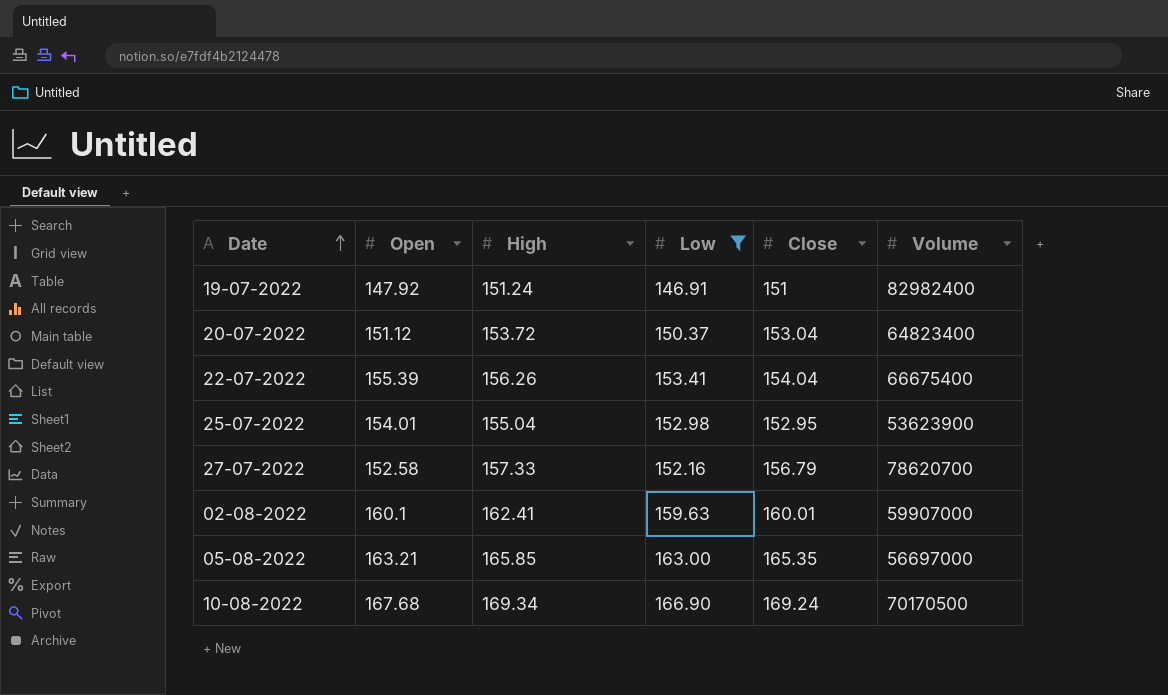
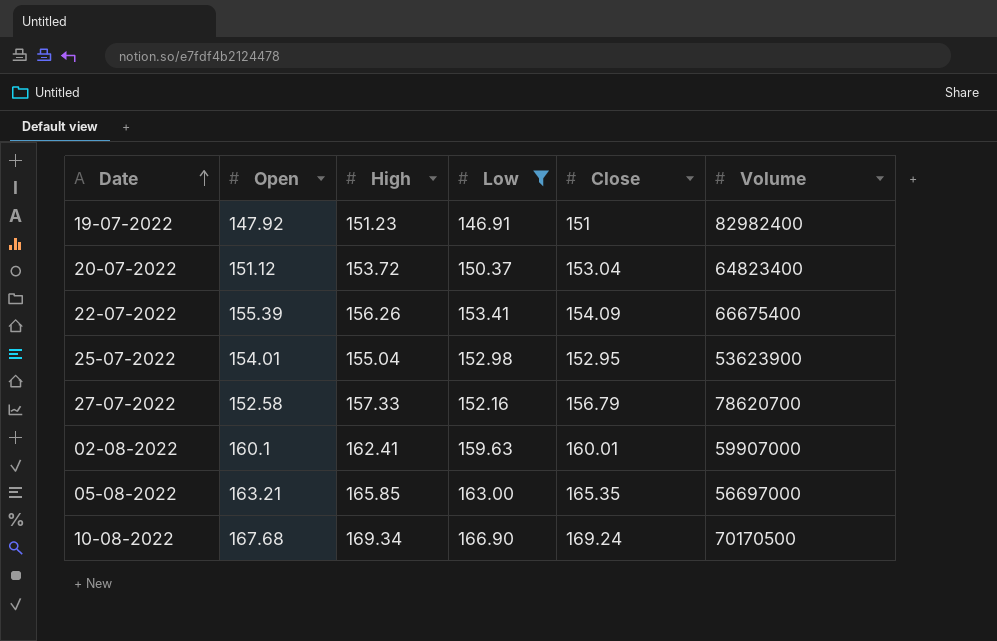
19-07-2022 | High: 151.24 -> 151.23
22-07-2022 | Close: 154.04 -> 154.09

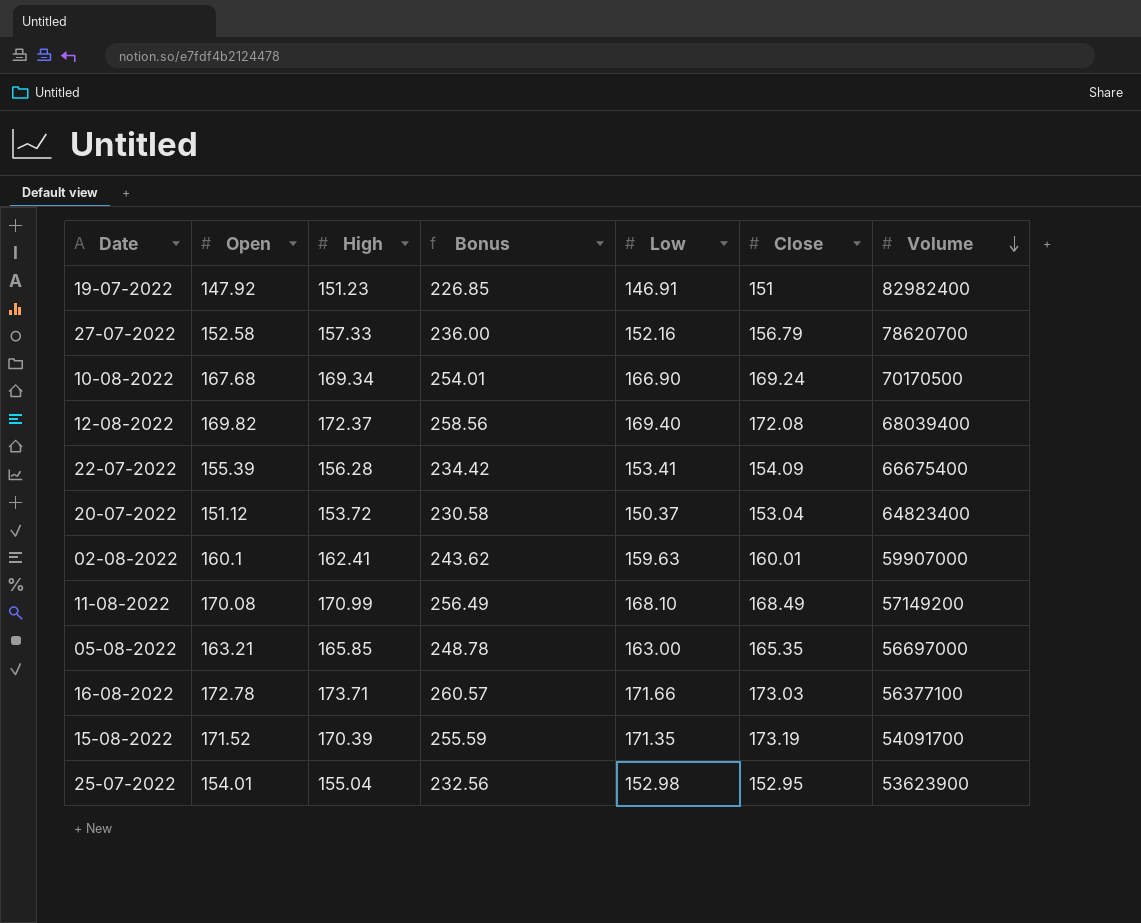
filter: Low <= 166.90 -> none
row order: Date ascending -> Volume descending
column Bonus | formula: none -> [High] * 1.5
22-07-2022 | High: 156.26 -> 156.28

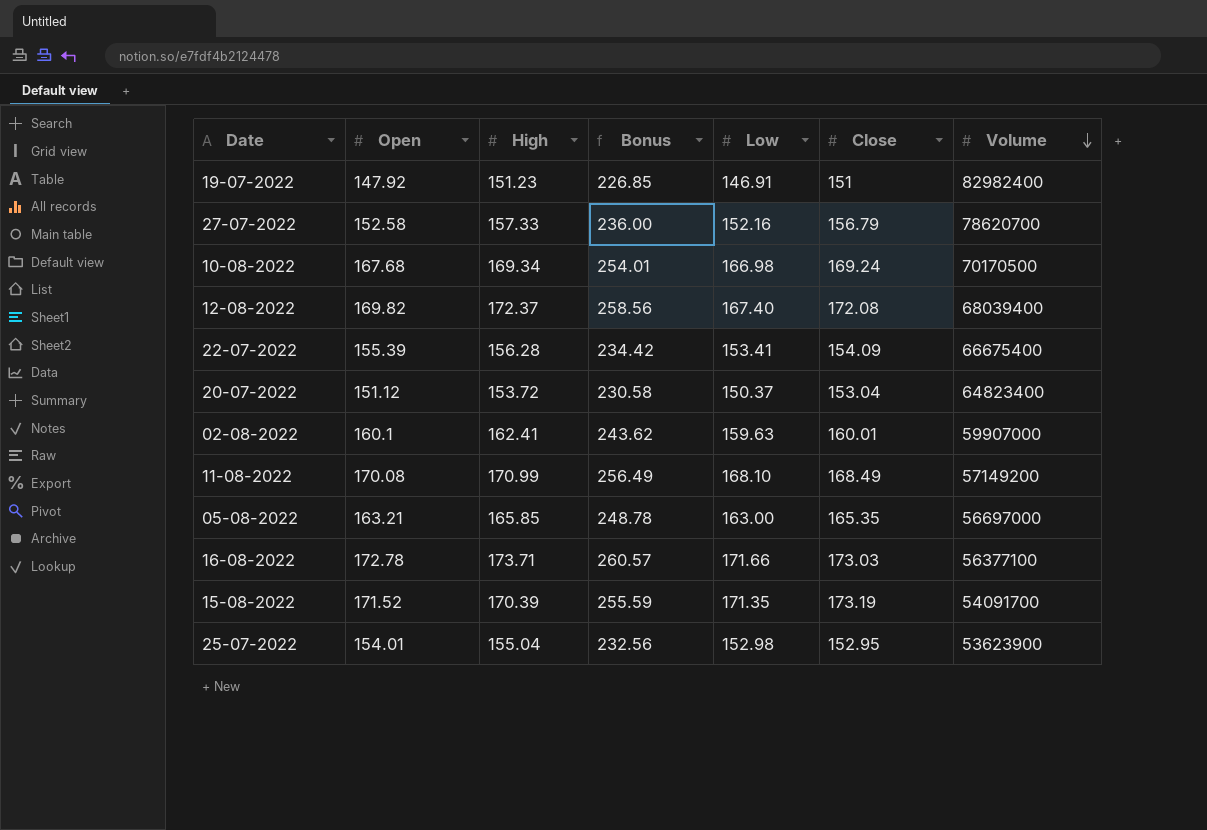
10-08-2022 | Low: 166.90 -> 166.98
12-08-2022 | Low: 169.40 -> 167.40

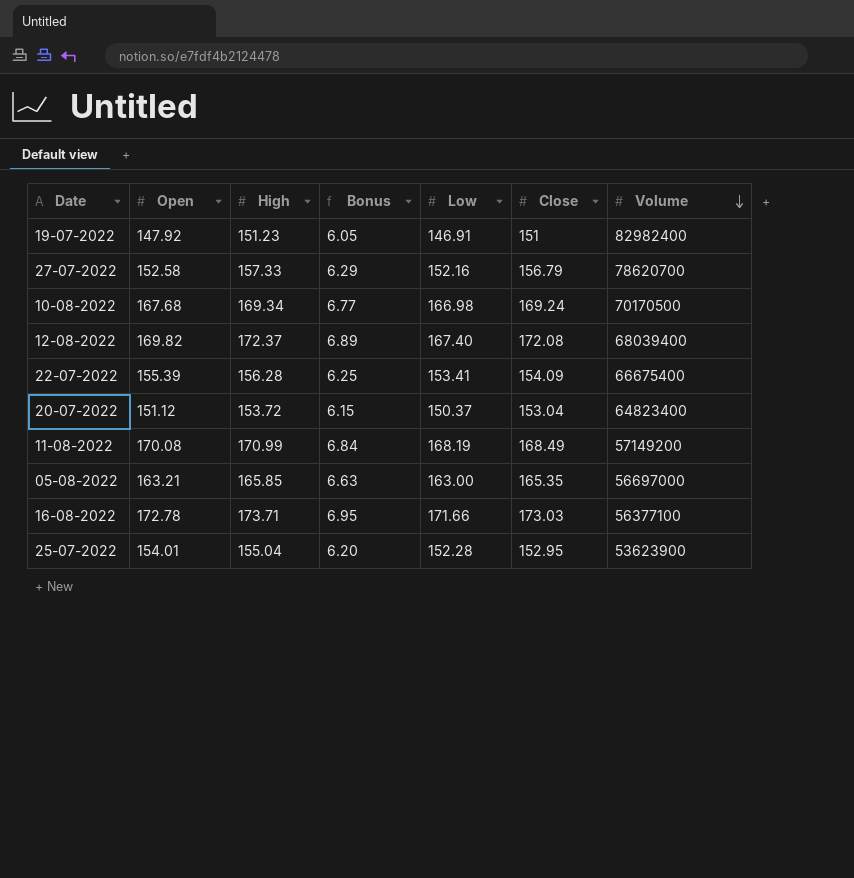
column Bonus | formula: [High] * 1.5 -> [High] * 0.04
row 02-08-2022: 160.1 | 162.41 | 243.62 | 159.63 | 160.01 | 59907000 -> none
row 15-08-2022: 171.52 | 170.39 | 255.59 | 171.35 | 173.19 | 54091700 -> none
11-08-2022 | Low: 168.10 -> 168.19
25-07-2022 | Low: 152.98 -> 152.28

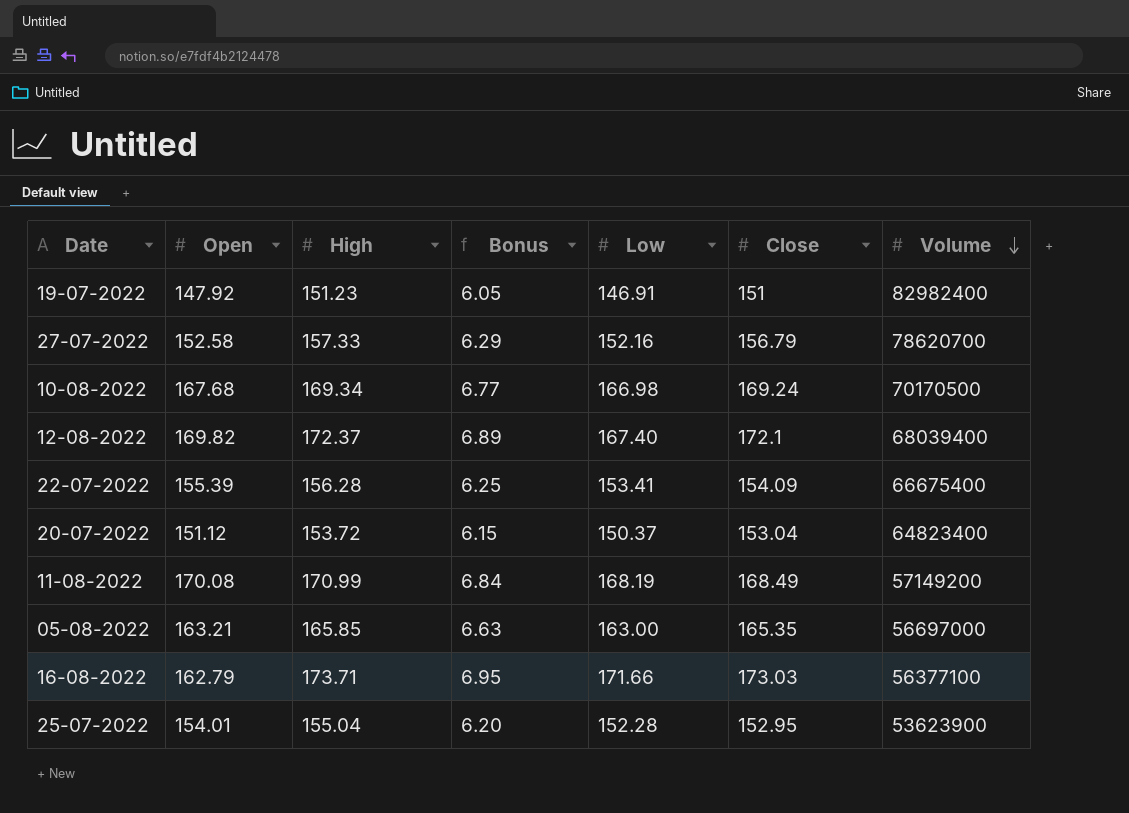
12-08-2022 | Close: 172.08 -> 172.1
16-08-2022 | Open: 172.78 -> 162.79

